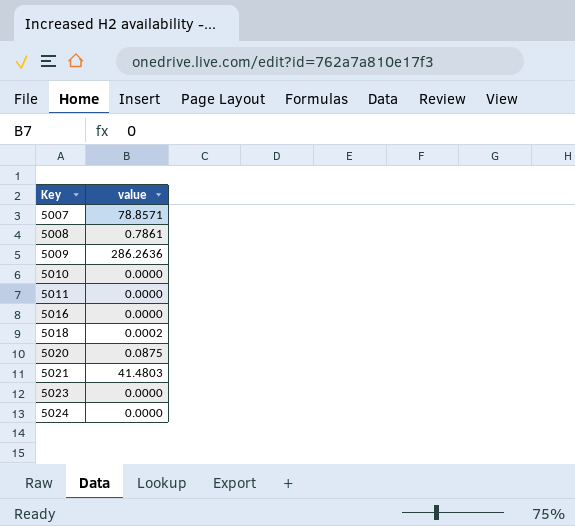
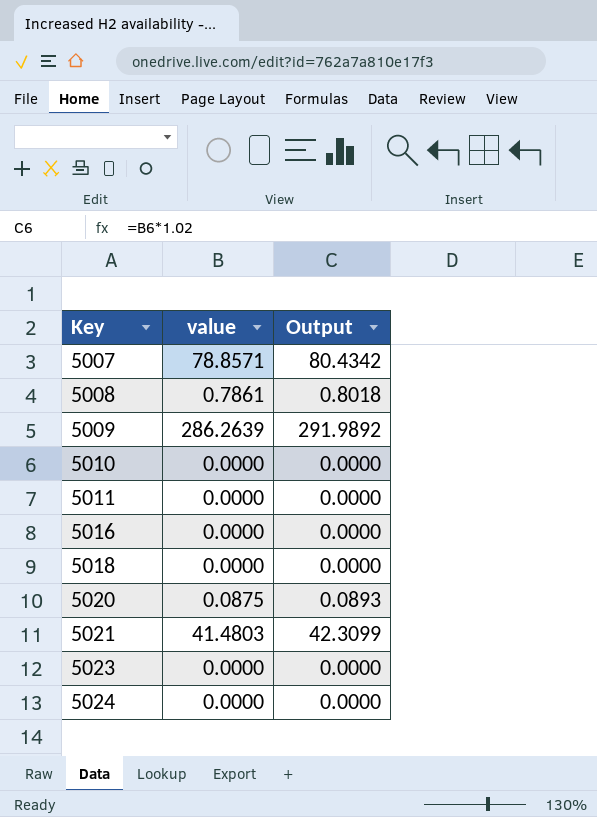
column Output | formula: none -> [value] * 1.02
5009 | value: 286.2636 -> 286.2639
5018 | value: 0.0002 -> 0.0000

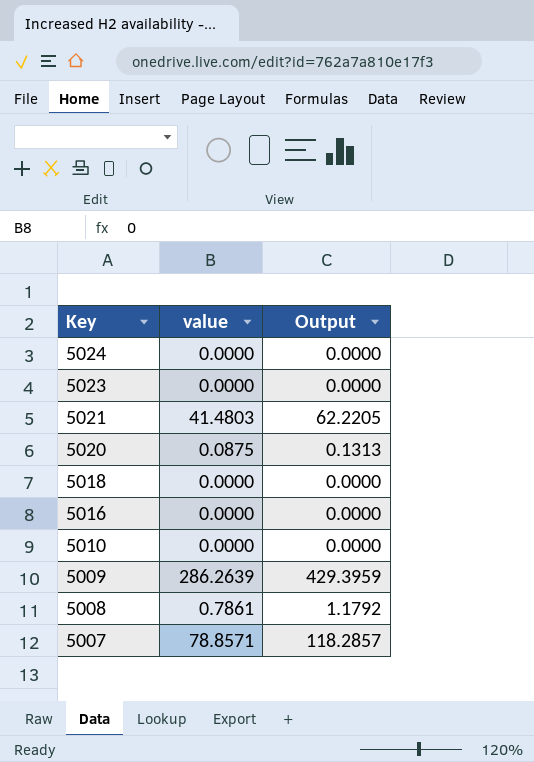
row order: Key ascending -> Key descending
column Output | formula: [value] * 1.02 -> [value] * 1.5
row 5011: 0.0000 | 0.0000 -> none

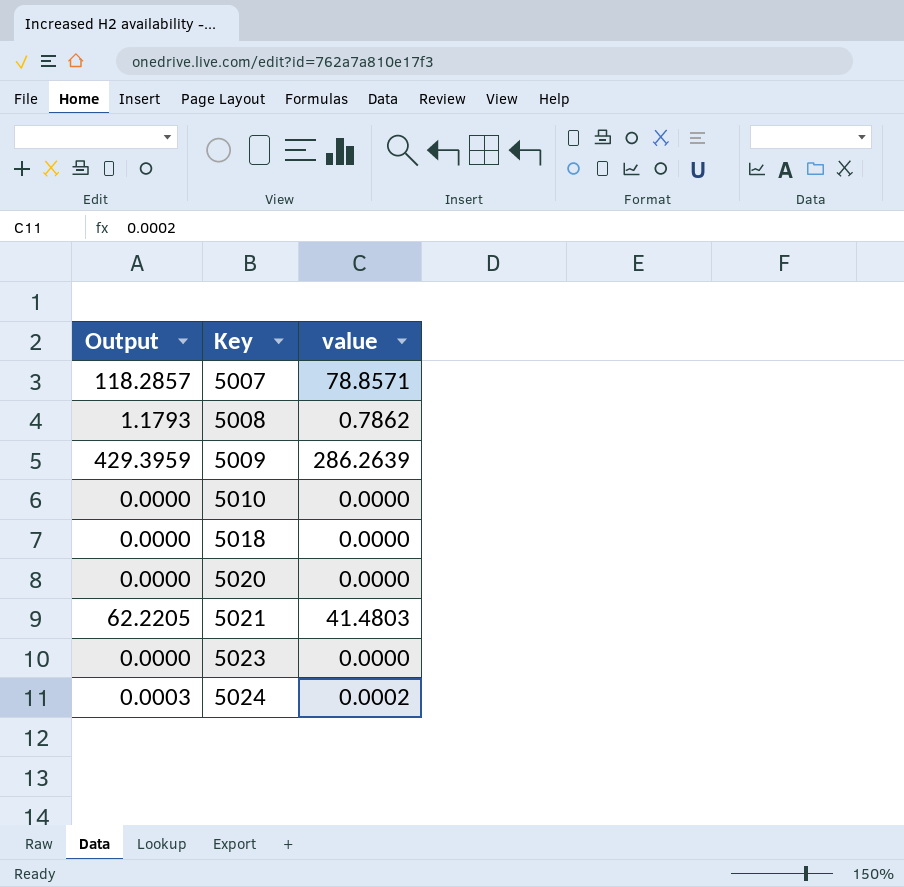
row order: Key descending -> Key ascending
column Output | position: 3 -> 1
row 5016: 0.0000 | 0.0000 -> none
5008 | Output: 1.1792 -> 1.1793
5008 | value: 0.7861 -> 0.7862
5020 | Output: 0.1313 -> 0.0000
5020 | value: 0.0875 -> 0.0000
5024 | Output: 0.0000 -> 0.0003
5024 | value: 0.0000 -> 0.0002

